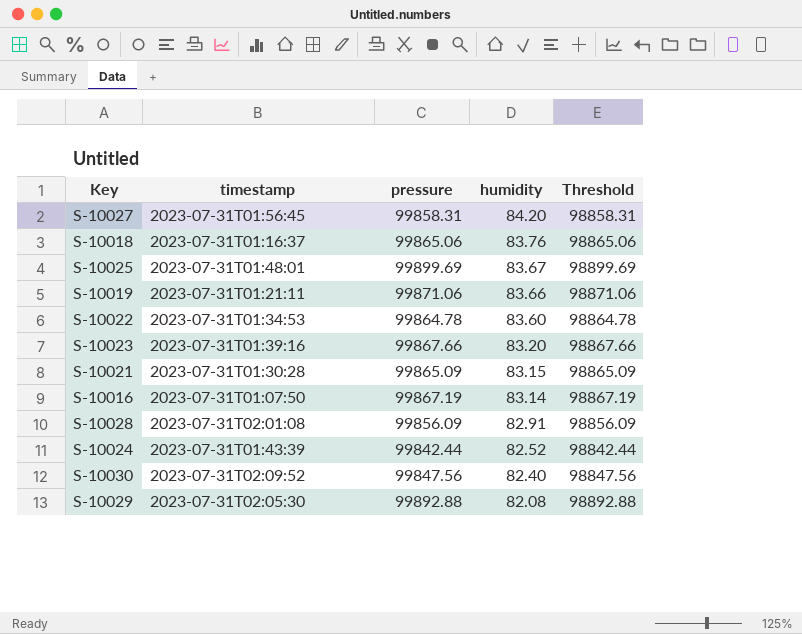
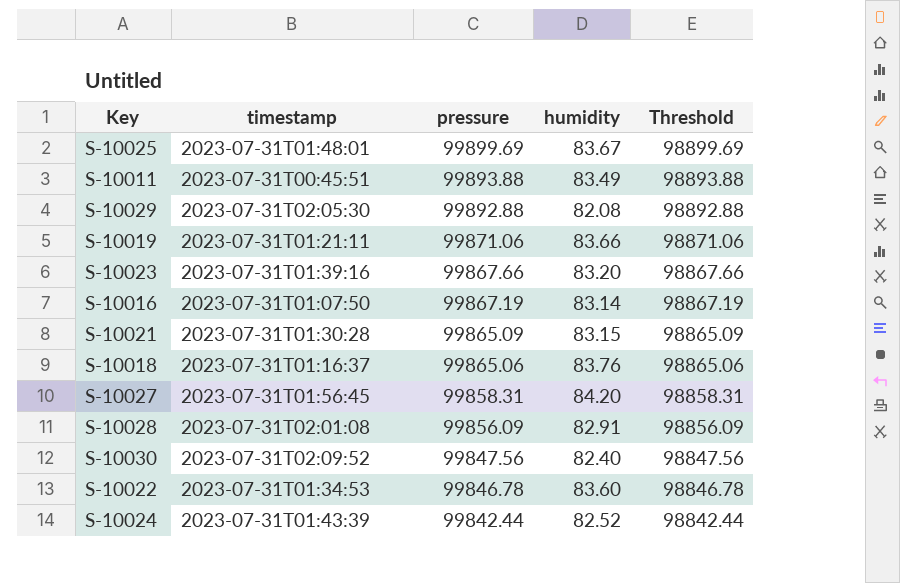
row order: humidity descending -> pressure descending
row S-10011: none -> 2023-07-31T00:45:51 | 99893.88 | 83.49 | 98893.88
S-10022 | pressure: 99864.78 -> 99846.78
S-10022 | Threshold: 98864.78 -> 98846.78

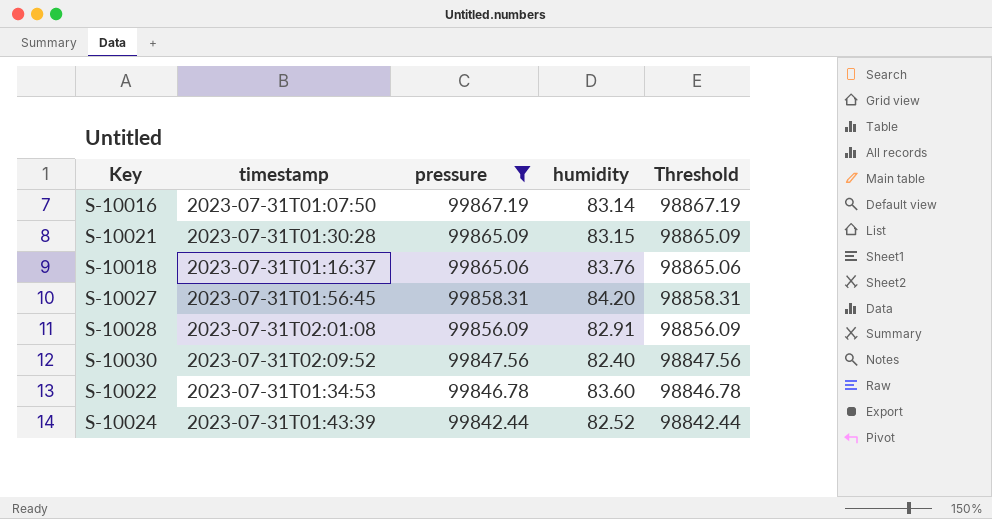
filter: none -> pressure <= 99867.19

